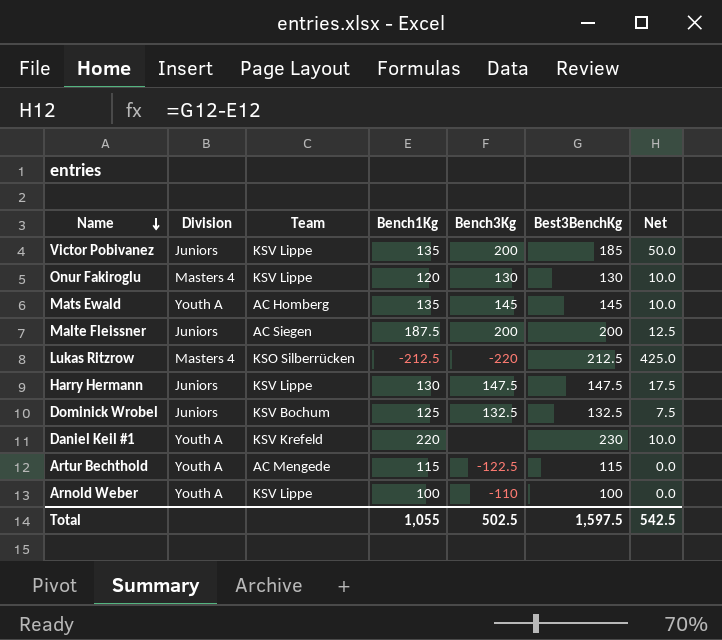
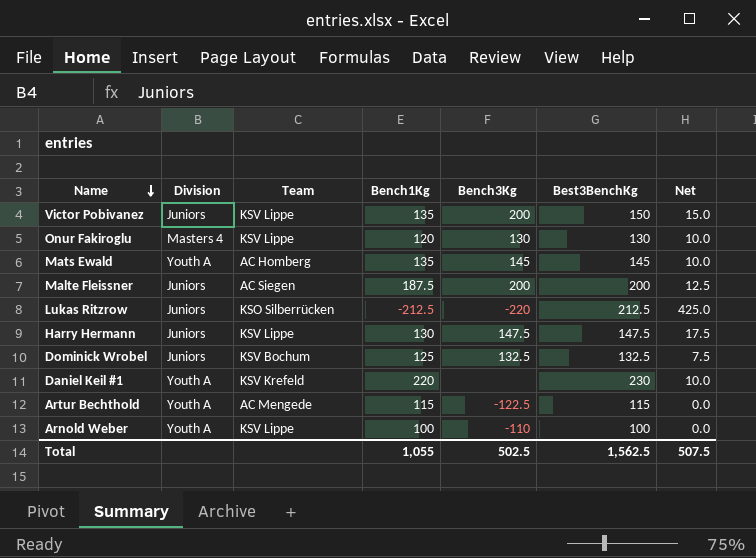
Victor Pobivanez | Best3BenchKg: 185 -> 150
Victor Pobivanez | Net: 50.0 -> 15.0
Lukas Ritzrow | Division: Masters 4 -> Juniors
Total | Best3BenchKg: 1,597.5 -> 1,562.5
Total | Net: 542.5 -> 507.5

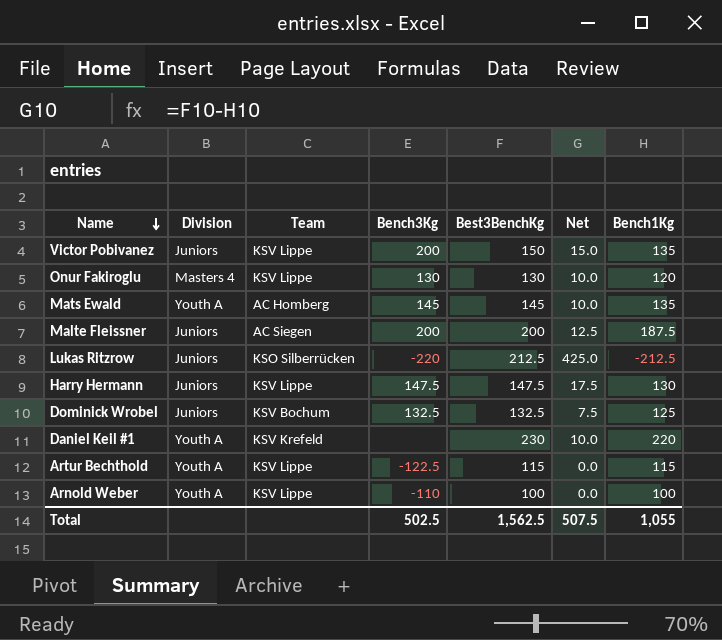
column Bench1Kg | position: 4 -> 7
Artur Bechthold | Team: AC Mengede -> KSV Lippe

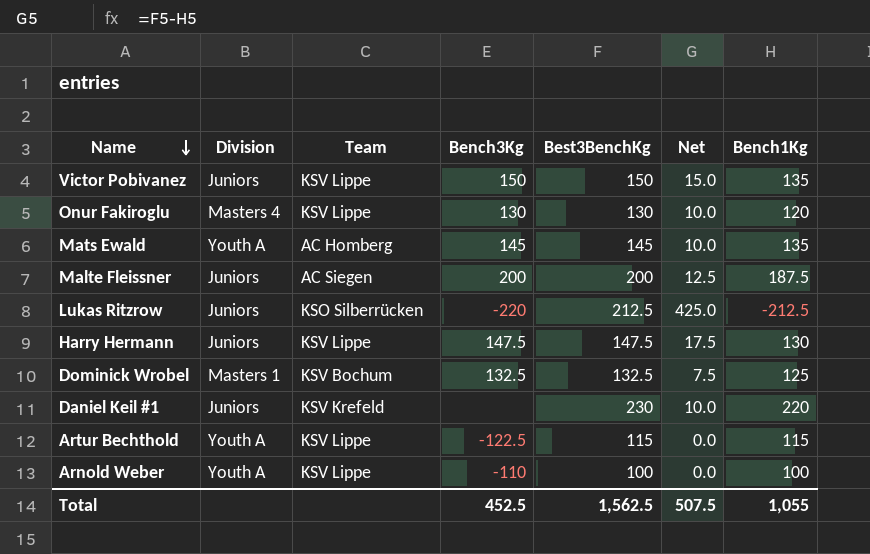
Victor Pobivanez | Bench3Kg: 200 -> 150
Dominick Wrobel | Division: Juniors -> Masters 1
Daniel Keil #1 | Division: Youth A -> Juniors
Total | Bench3Kg: 502.5 -> 452.5

